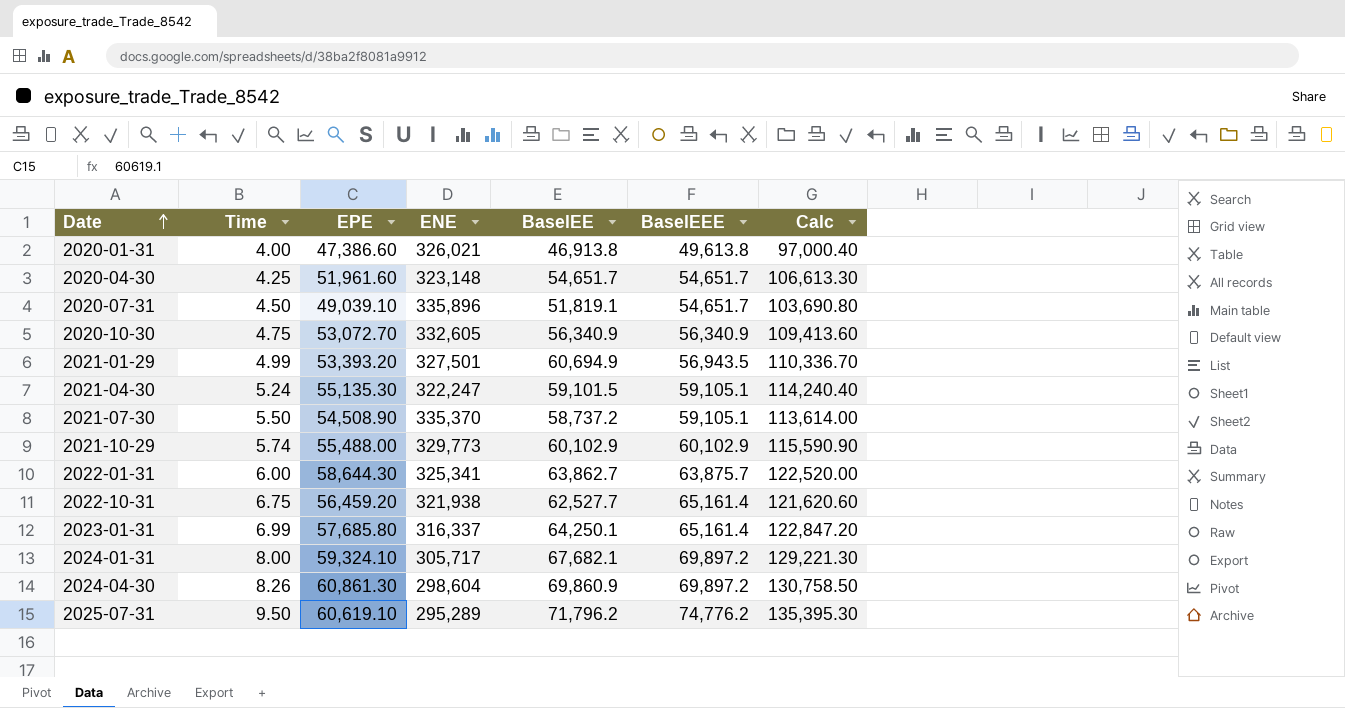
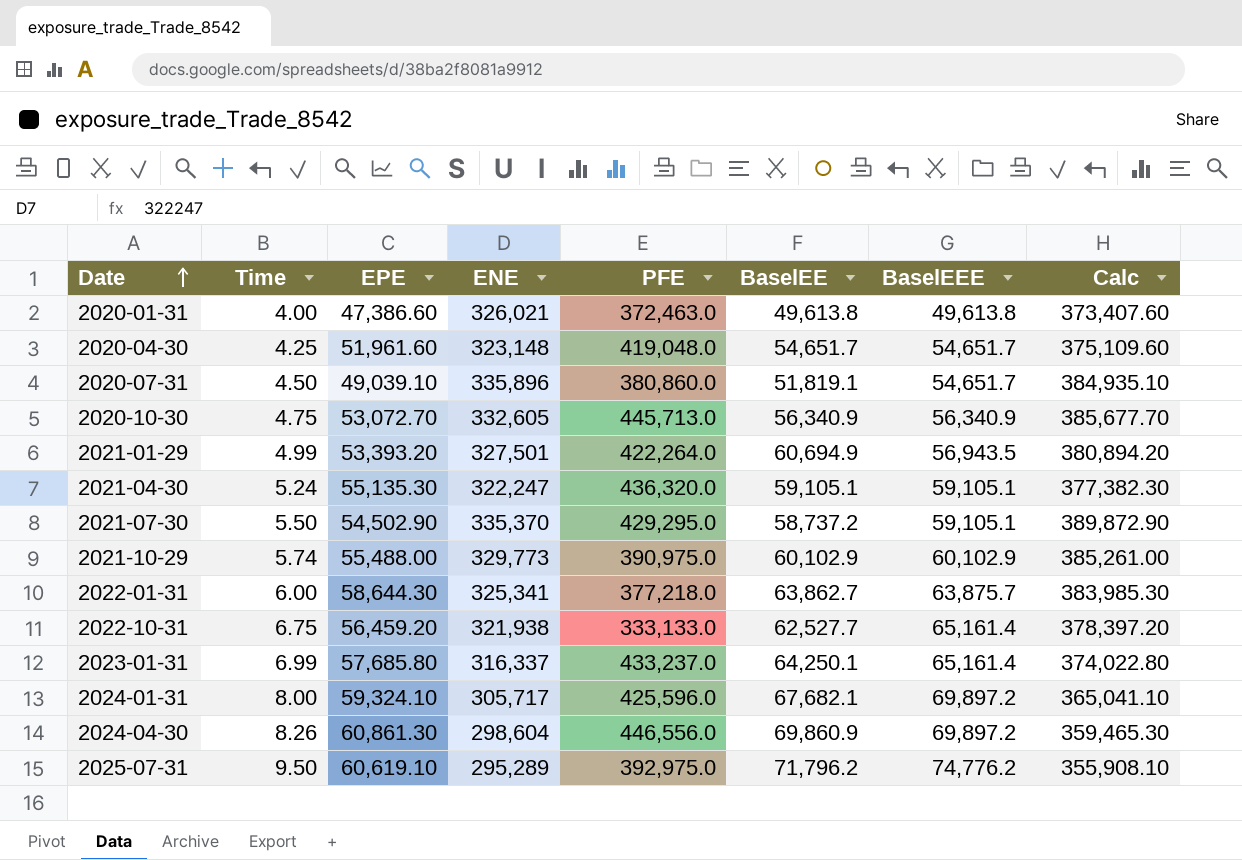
column PFE | position: none -> 5
column Calc | formula: [EPE] + [BaselEEE] -> [EPE] + [ENE]
2020-01-31 | BaselEE: 46,913.8 -> 49,613.8
2021-04-30 | BaselEE: 59,101.5 -> 59,105.1
2021-07-30 | EPE: 54,508.90 -> 54,502.90

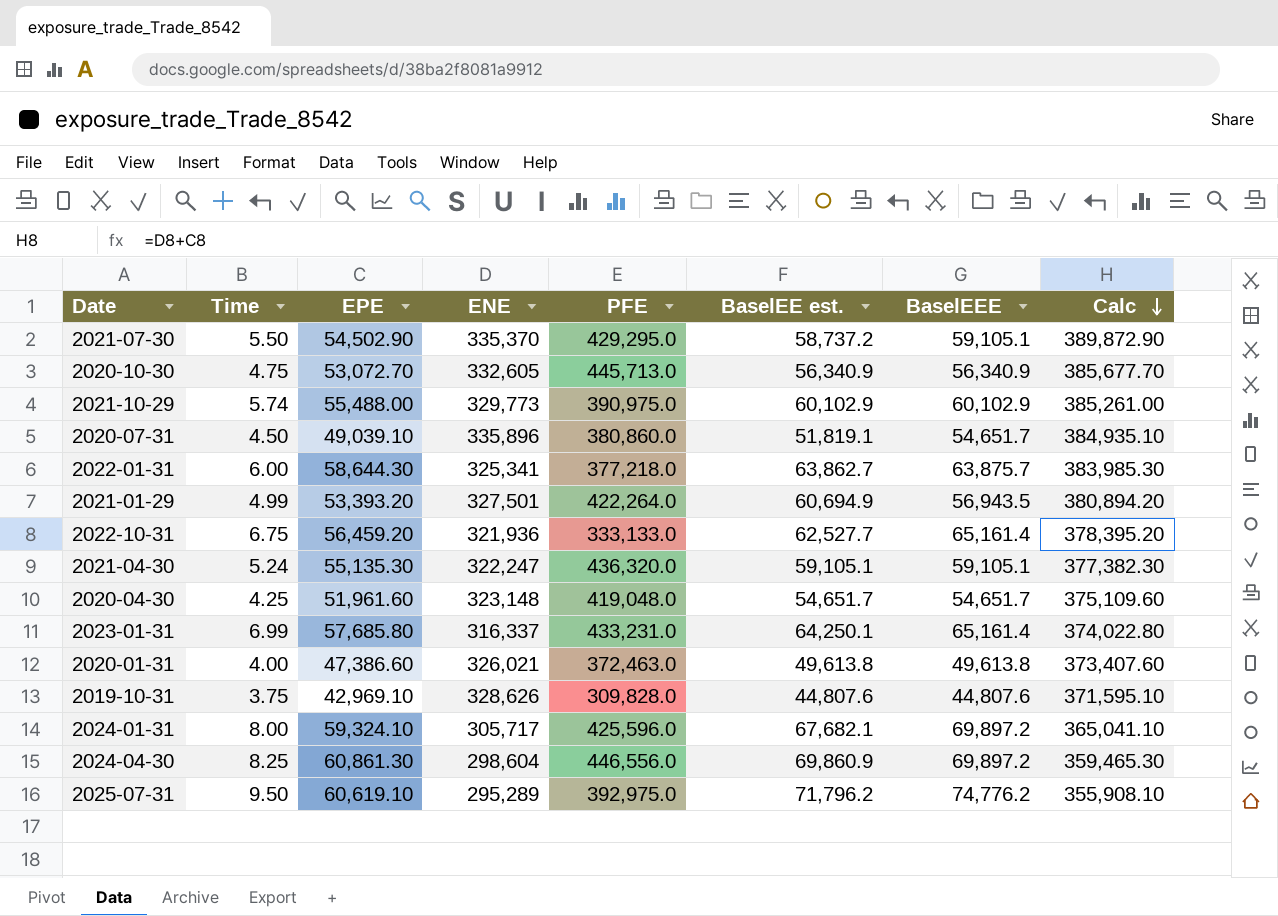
row order: Date ascending -> Calc descending
column name: BaselEE -> BaselEE est.
2022-10-31 | ENE: 321,938 -> 321,936
2022-10-31 | Calc: 378,397.20 -> 378,395.20
2023-01-31 | PFE: 433,237.0 -> 433,231.0
row 2019-10-31: none -> 3.75 | 42,969.10 | 328,626 | 309,828.0 | 44,807.6 | 44,807.6 | 371,595.10
2024-04-30 | Time: 8.26 -> 8.25

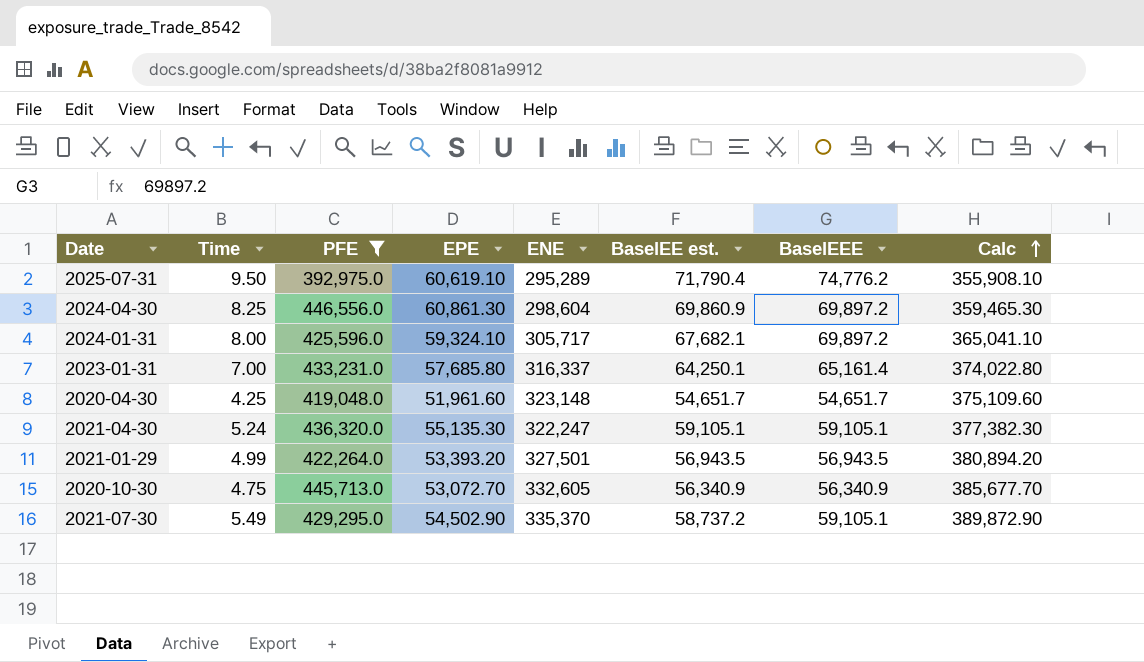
filter: none -> PFE >= 392,975.0
row order: Calc descending -> Calc ascending
column PFE | position: 5 -> 3
2025-07-31 | BaselEE est.: 71,796.2 -> 71,790.4
2023-01-31 | Time: 6.99 -> 7.00
2021-01-29 | BaselEE est.: 60,694.9 -> 56,943.5
2021-07-30 | Time: 5.50 -> 5.49

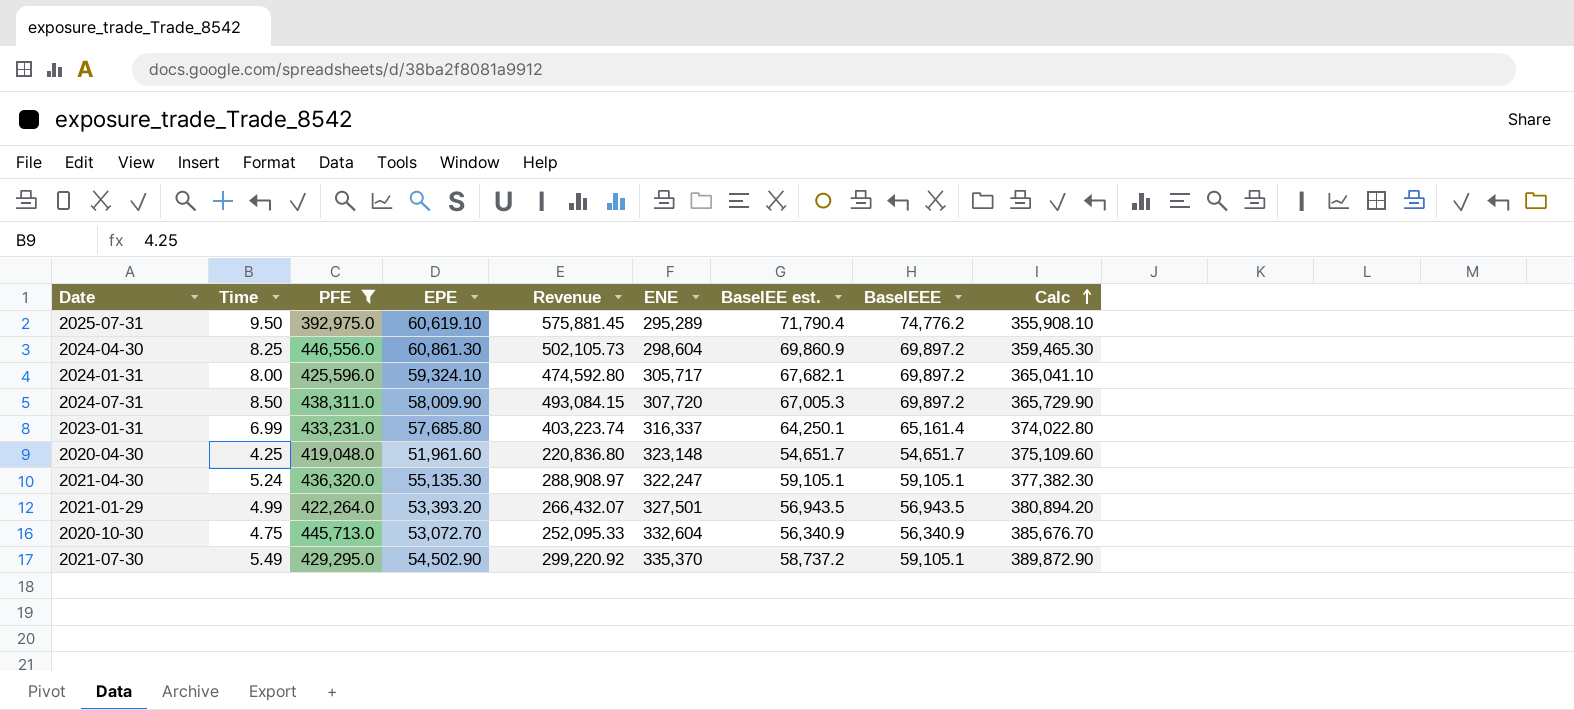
column Revenue | formula: none -> [Time] * [EPE]
row 2024-07-31: none -> 8.50 | 438,311.0 | 58,009.90 | 493,084.15 | 307,720 | 67,005.3 | 69,897.2 | 365,729.90
2023-01-31 | Time: 7.00 -> 6.99
2020-10-30 | ENE: 332,605 -> 332,604
2020-10-30 | Calc: 385,677.70 -> 385,676.70

